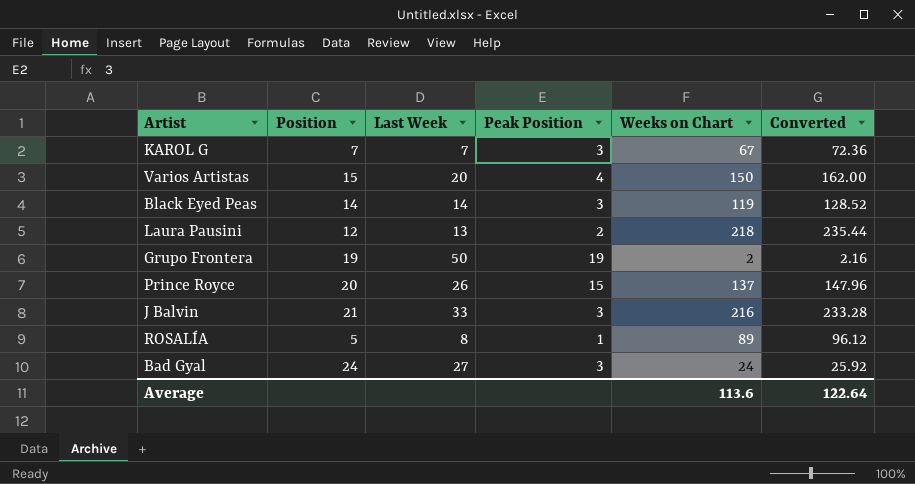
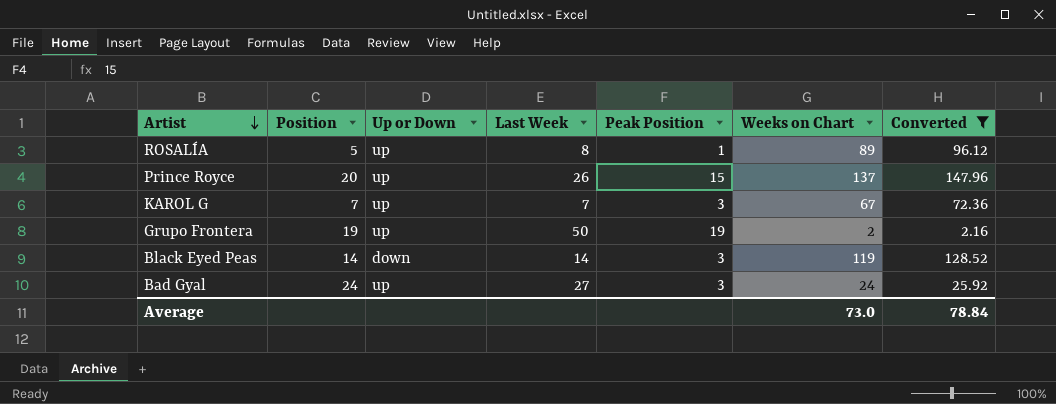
filter: none -> Converted <= 147.96
row order: none -> Artist descending
column Up or Down | position: none -> 3
Average | Weeks on Chart: 113.6 -> 73.0
Average | Converted: 122.64 -> 78.84

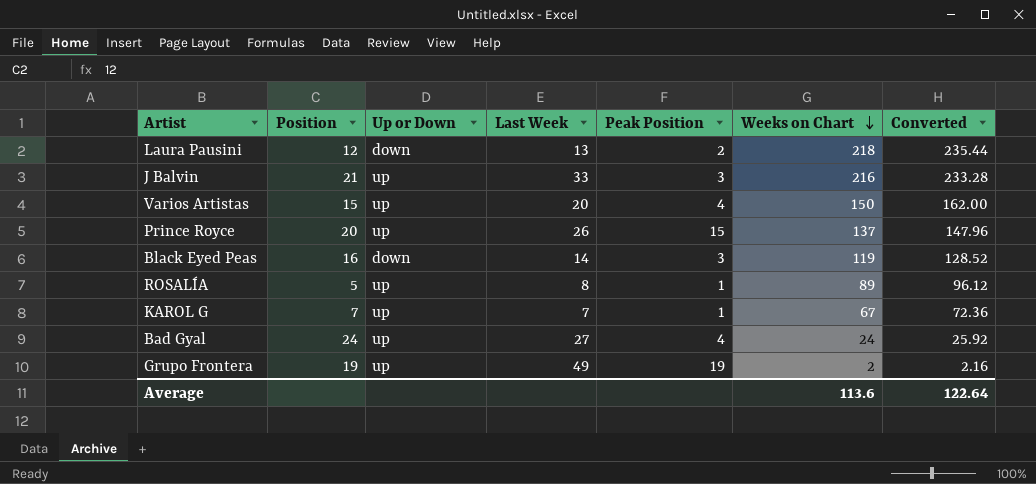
filter: Converted <= 147.96 -> none
row order: Artist descending -> Weeks on Chart descending
Black Eyed Peas | Position: 14 -> 16
KAROL G | Peak Position: 3 -> 1
Bad Gyal | Peak Position: 3 -> 4
Grupo Frontera | Last Week: 50 -> 49
Average | Weeks on Chart: 73.0 -> 113.6
Average | Converted: 78.84 -> 122.64

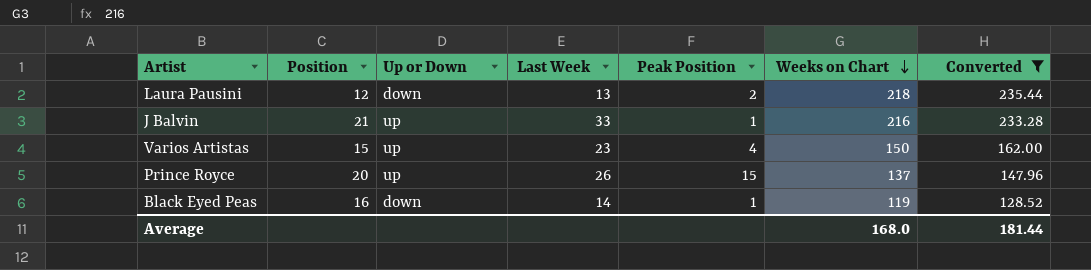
filter: none -> Converted >= 128.52
J Balvin | Peak Position: 3 -> 1
Varios Artistas | Last Week: 20 -> 23
Black Eyed Peas | Peak Position: 3 -> 1
Average | Weeks on Chart: 113.6 -> 168.0
Average | Converted: 122.64 -> 181.44

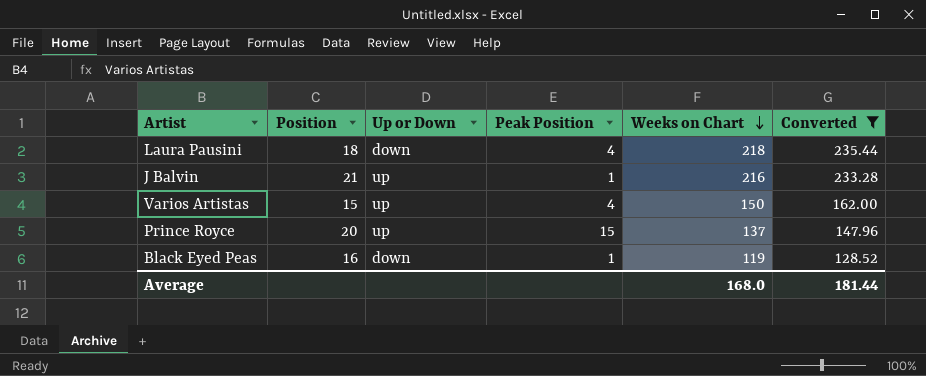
column Last Week | position: 4 -> none
Laura Pausini | Position: 12 -> 18
Laura Pausini | Peak Position: 2 -> 4

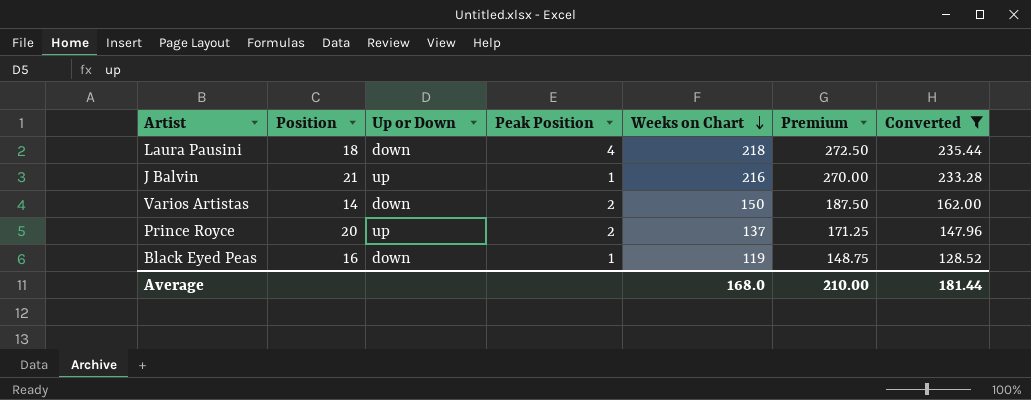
column Premium | formula: none -> [Weeks on Chart] * 1.25
Varios Artistas | Position: 15 -> 14
Varios Artistas | Up or Down: up -> down
Varios Artistas | Peak Position: 4 -> 2
Prince Royce | Peak Position: 15 -> 2

